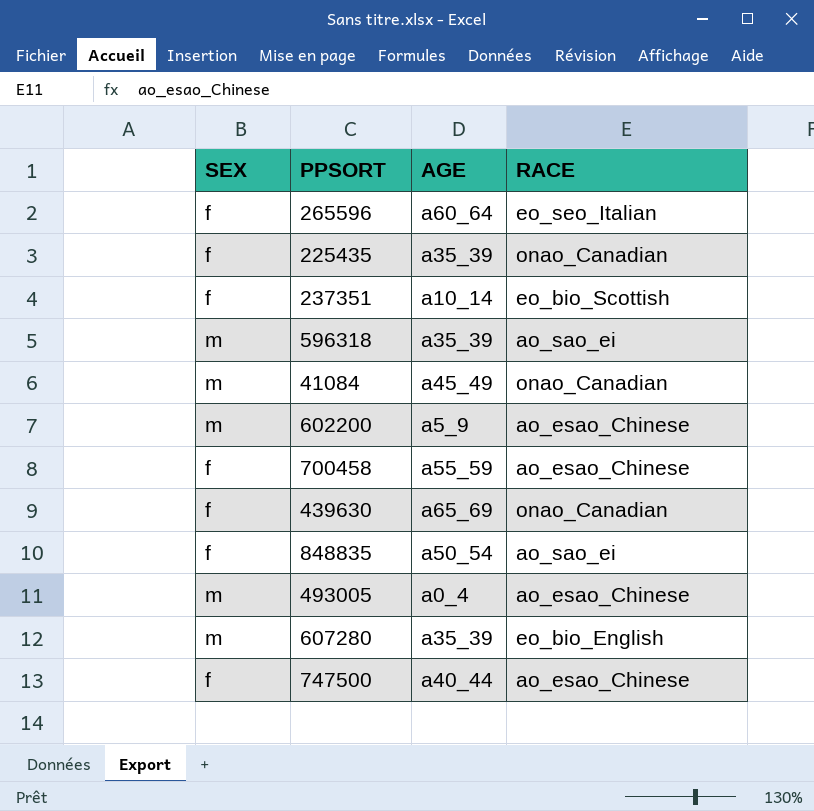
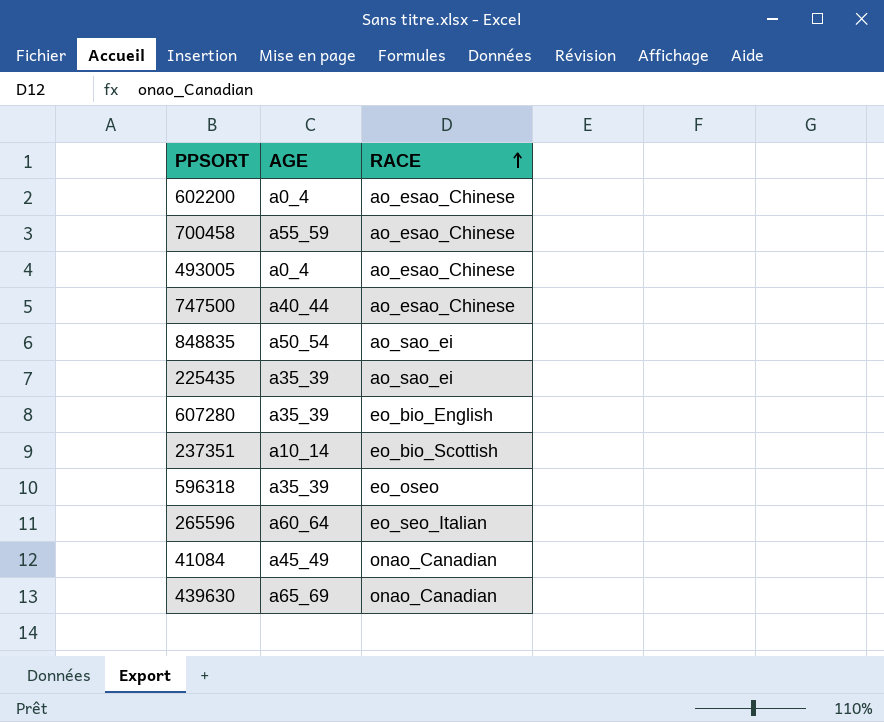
row order: none -> RACE ascending
column SEX | position: 1 -> none
602200 | AGE: a5_9 -> a0_4
225435 | RACE: onao_Canadian -> ao_sao_ei
596318 | RACE: ao_sao_ei -> eo_oseo

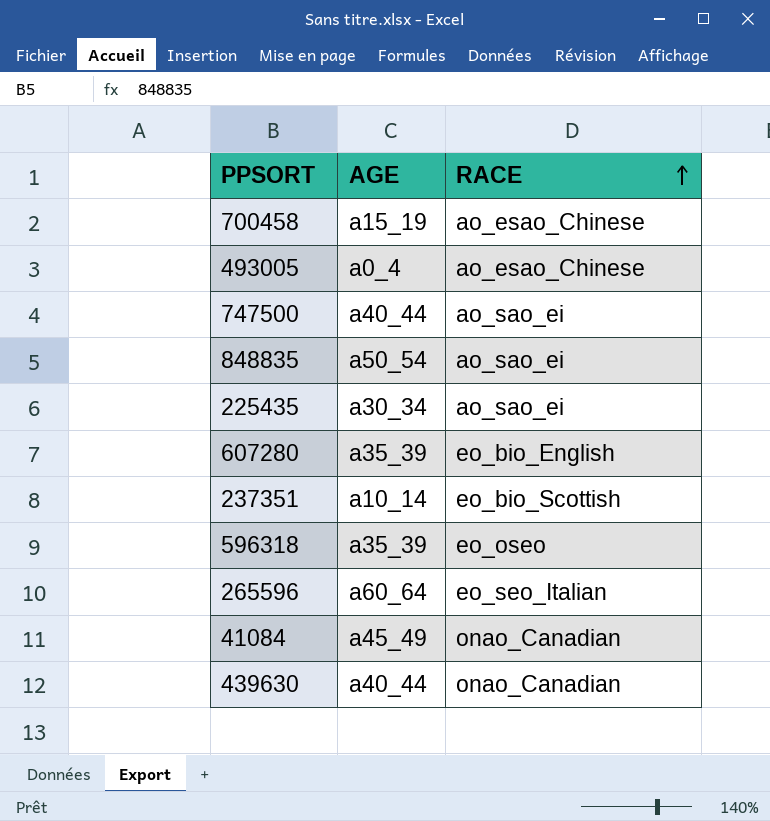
row 602200: a0_4 | ao_esao_Chinese -> none
700458 | AGE: a55_59 -> a15_19
747500 | RACE: ao_esao_Chinese -> ao_sao_ei
225435 | AGE: a35_39 -> a30_34
439630 | AGE: a65_69 -> a40_44

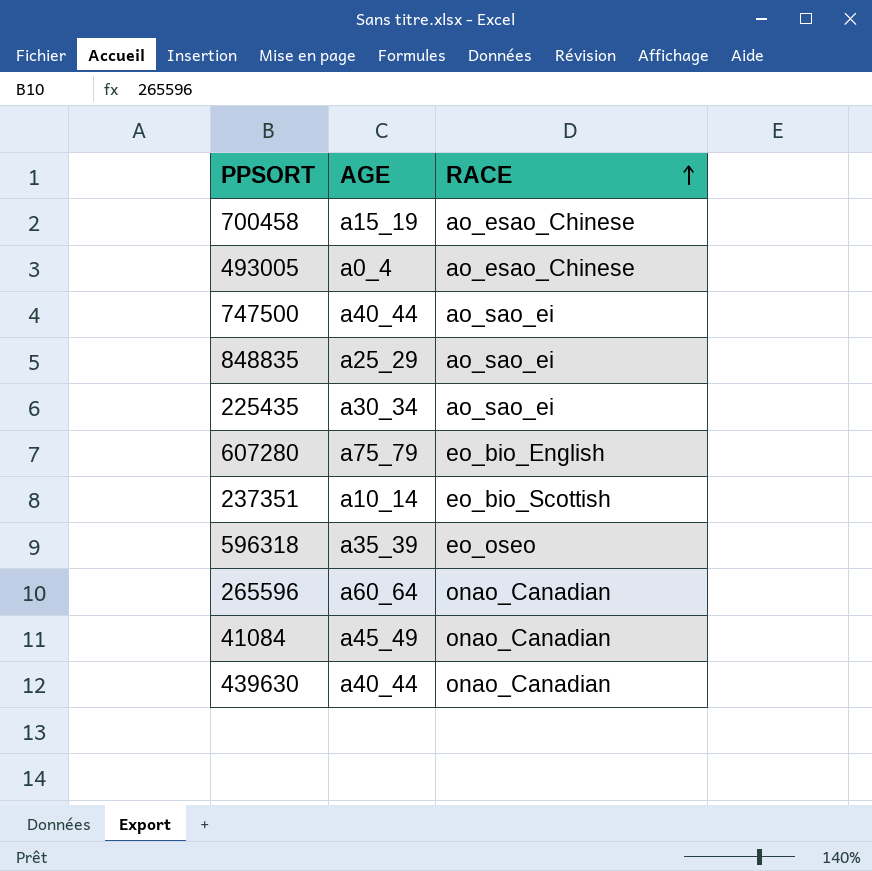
848835 | AGE: a50_54 -> a25_29
607280 | AGE: a35_39 -> a75_79
265596 | RACE: eo_seo_Italian -> onao_Canadian

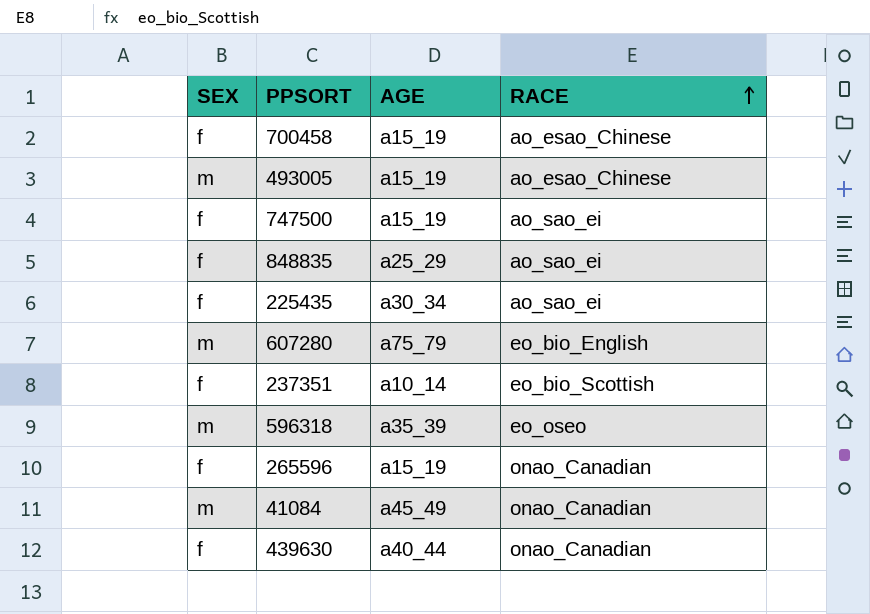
column SEX | position: none -> 1
493005 | AGE: a0_4 -> a15_19
747500 | AGE: a40_44 -> a15_19
265596 | AGE: a60_64 -> a15_19

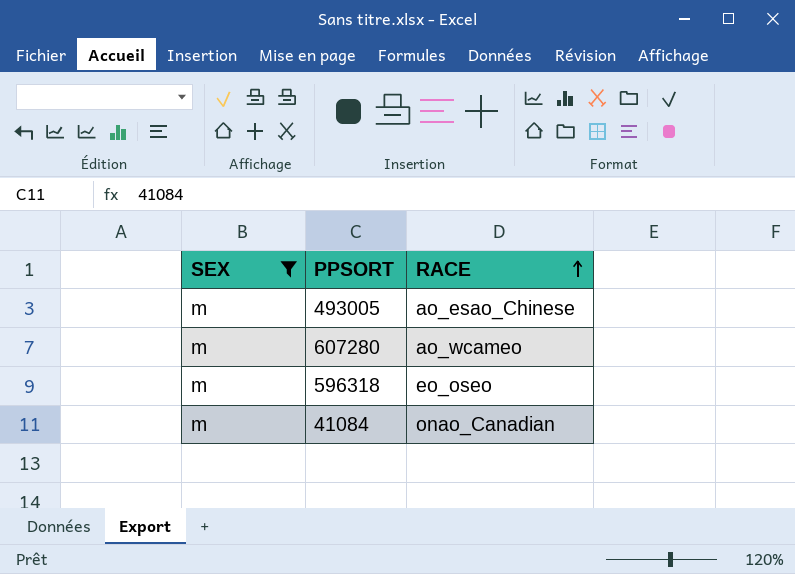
filter: none -> SEX = m
column AGE | position: 3 -> none
607280 | RACE: eo_bio_English -> ao_wcameo

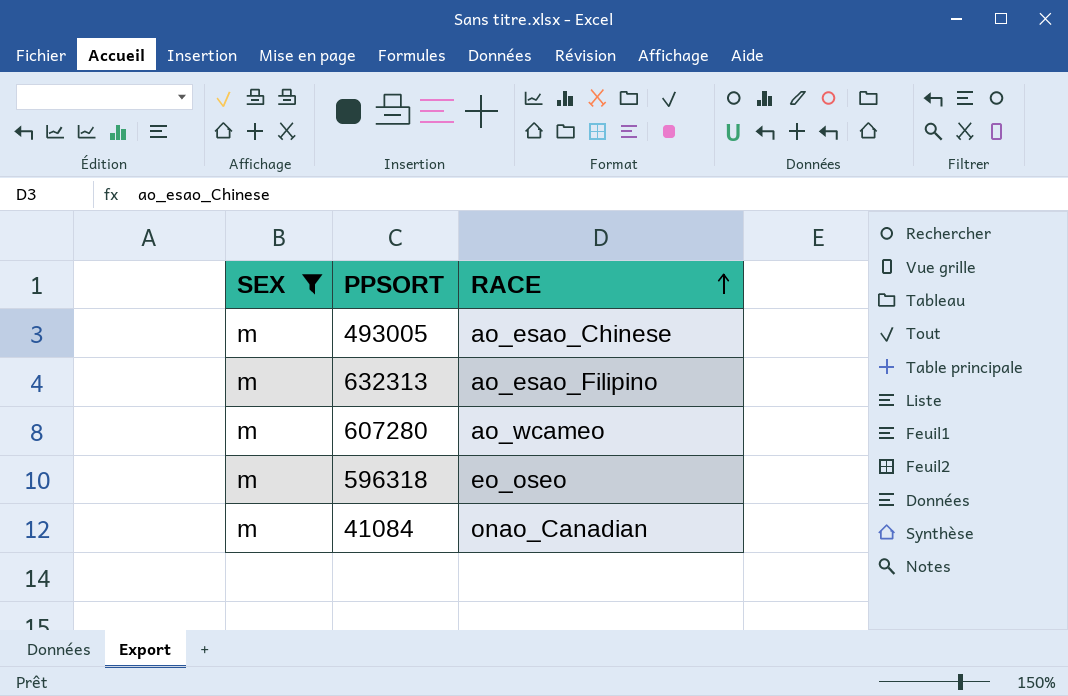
row 632313: none -> m | ao_esao_Filipino

